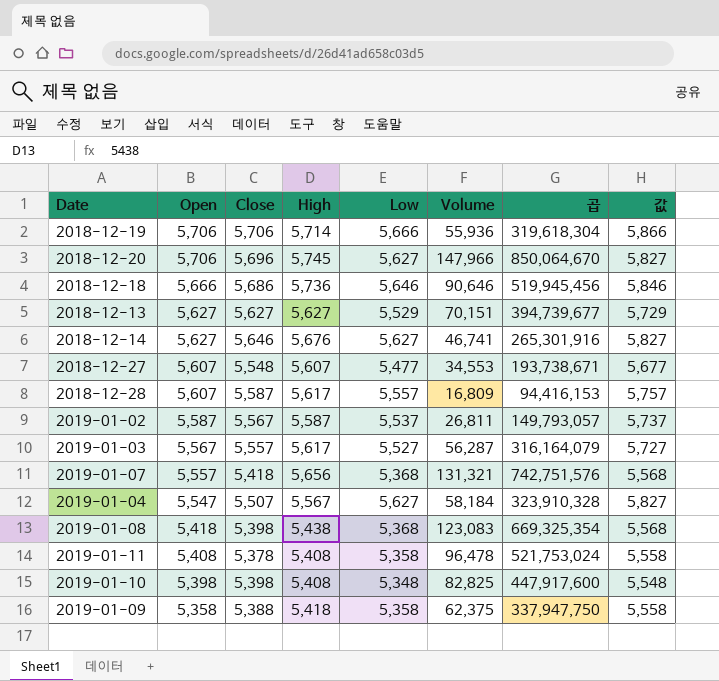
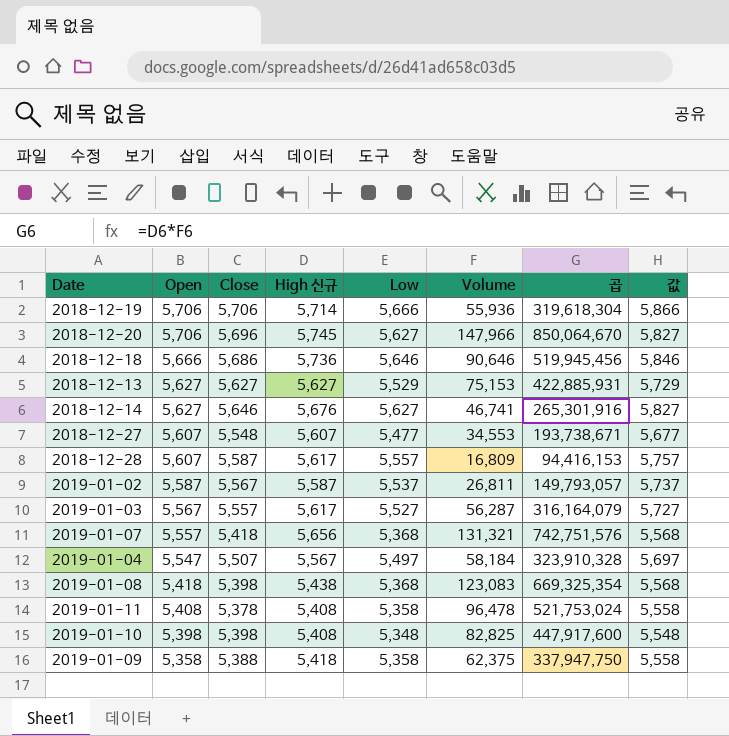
column name: High -> High 신규
2018-12-13 | Volume: 70,151 -> 75,153
2018-12-13 | 곱: 394,739,677 -> 422,885,931
2019-01-04 | Low: 5,627 -> 5,497
2019-01-04 | 값: 5,827 -> 5,697

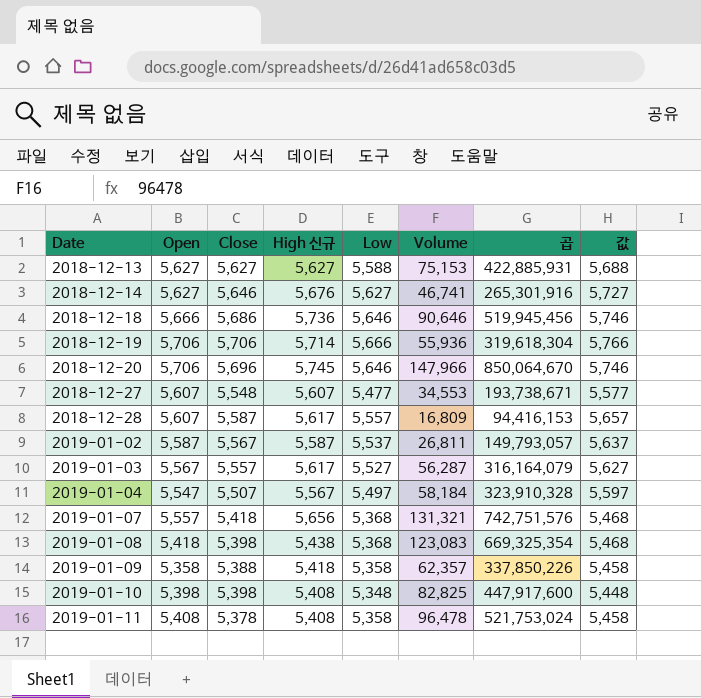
row order: Open descending -> Date ascending
column 값 | formula: [Low] + 200 -> [Low] + 100
2018-12-13 | Low: 5,529 -> 5,588
2018-12-20 | Low: 5,627 -> 5,646
2019-01-09 | Volume: 62,375 -> 62,357
2019-01-09 | 곱: 337,947,750 -> 337,850,226

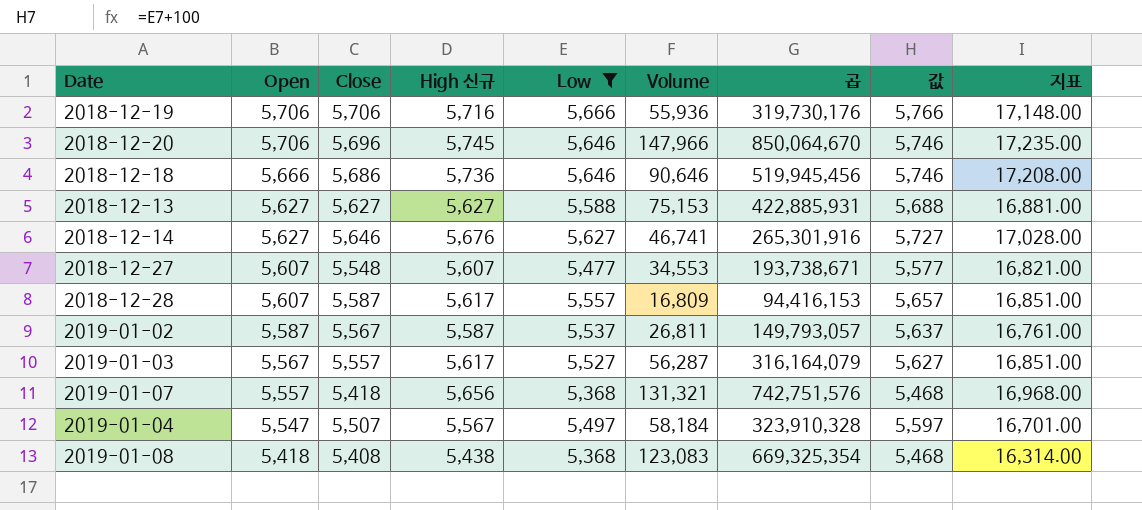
filter: none -> Low >= 5,368
row order: Date ascending -> Open descending
column 지표 | formula: none -> [High 신규] * 3
2018-12-19 | High 신규: 5,714 -> 5,716
2018-12-19 | 곱: 319,618,304 -> 319,730,176
2019-01-08 | Close: 5,398 -> 5,408

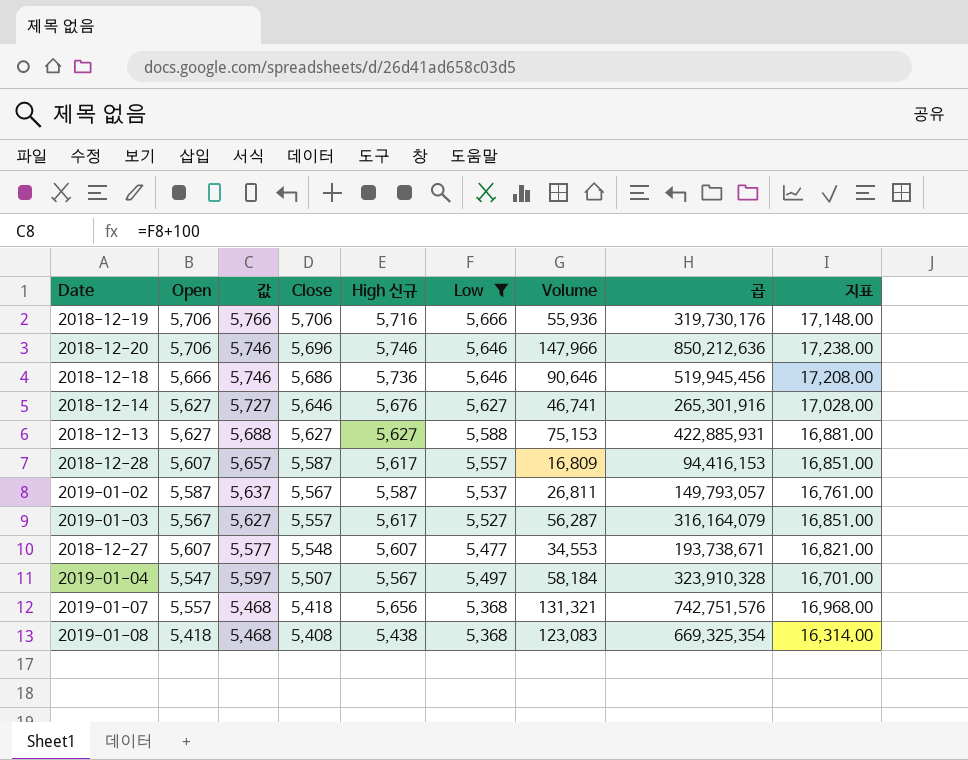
row order: Open descending -> Close descending
column 값 | position: 8 -> 3
2018-12-20 | High 신규: 5,745 -> 5,746
2018-12-20 | 곱: 850,064,670 -> 850,212,636
2018-12-20 | 지표: 17,235.00 -> 17,238.00

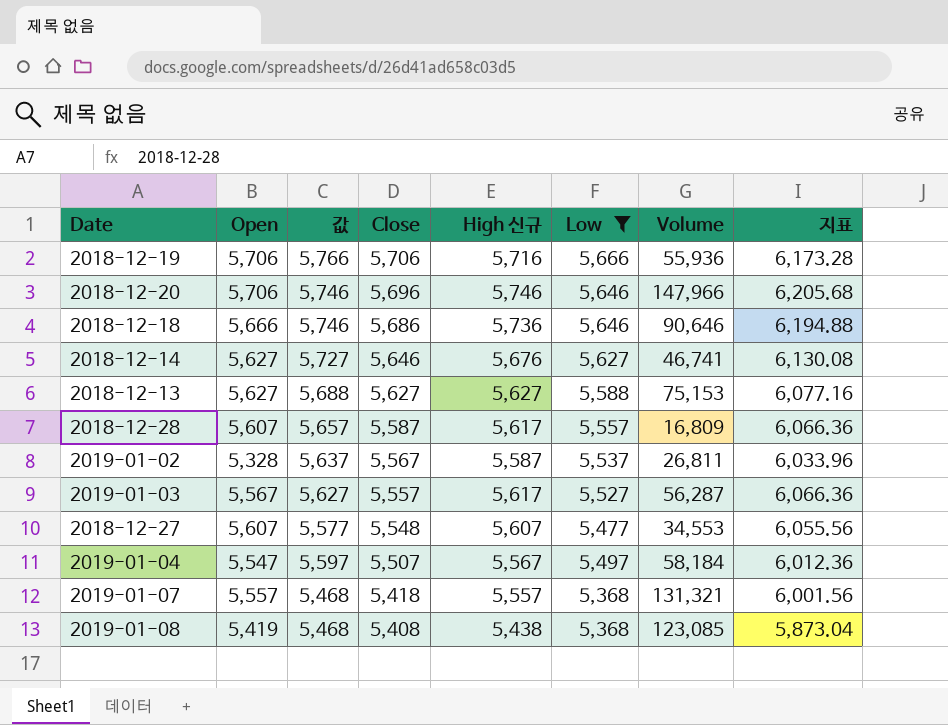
column 곱 | formula: [High 신규] * [Volume] -> none
column 지표 | formula: [High 신규] * 3 -> [High 신규] * 1.08
2019-01-02 | Open: 5,587 -> 5,328
2019-01-07 | High 신규: 5,656 -> 5,557
2019-01-08 | Open: 5,418 -> 5,419
2019-01-08 | Volume: 123,083 -> 123,085

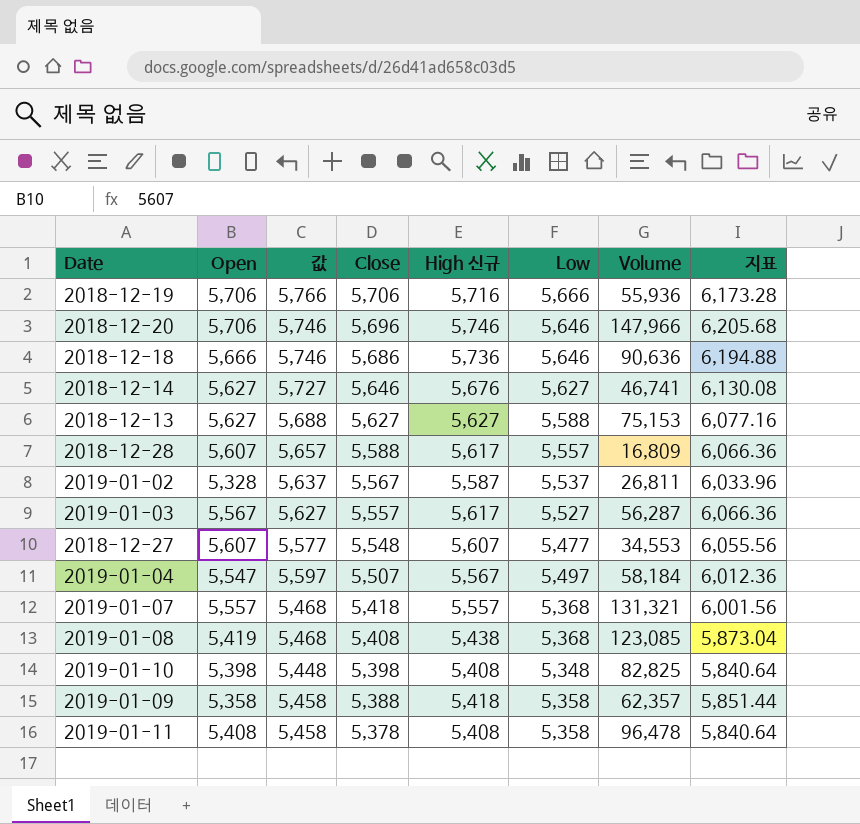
filter: Low >= 5,368 -> none
2018-12-18 | Volume: 90,646 -> 90,636
2018-12-28 | Close: 5,587 -> 5,588

